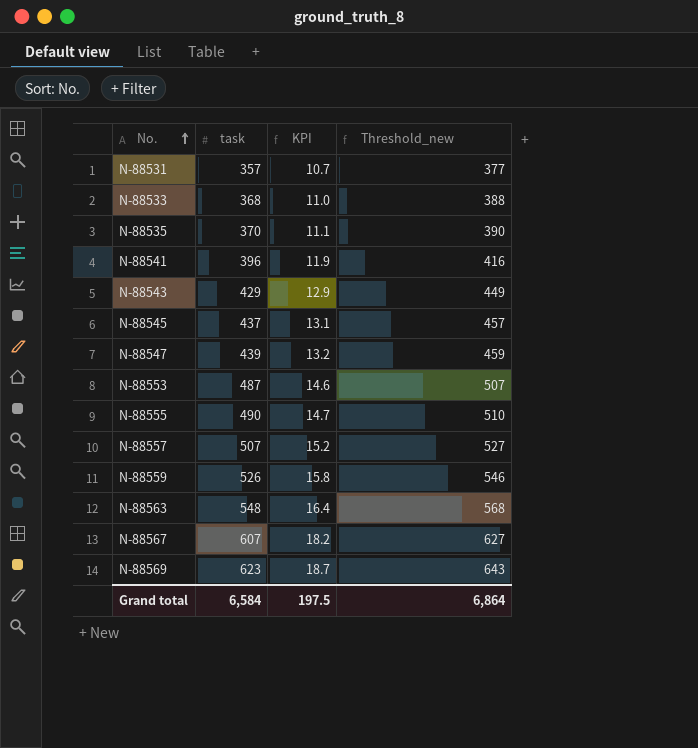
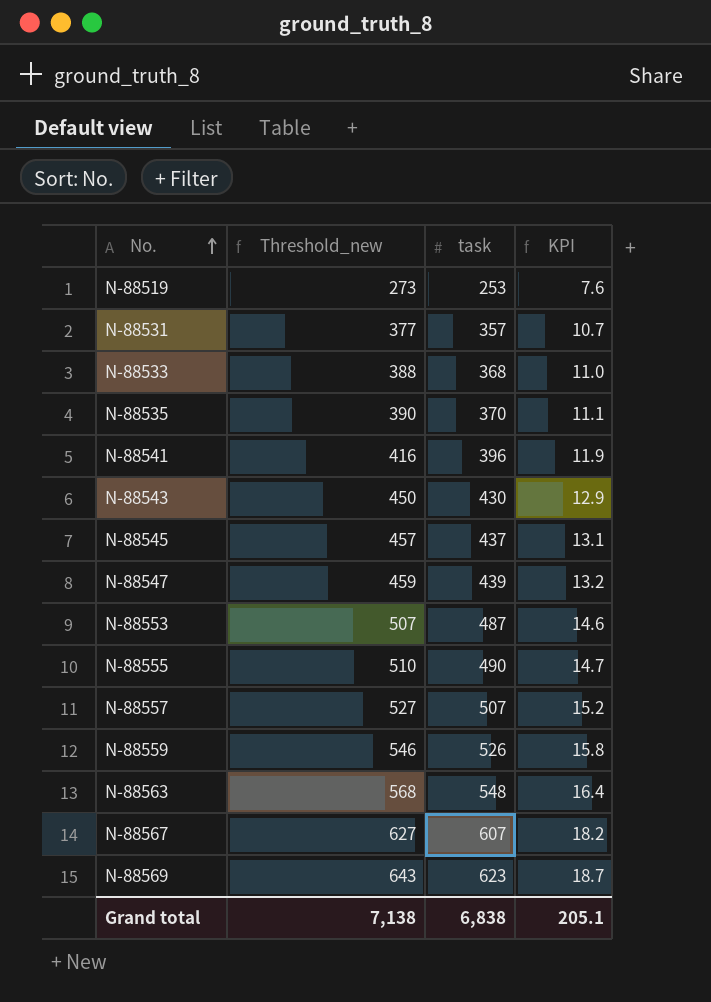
column Threshold_new | position: 4 -> 2
row N-88519: none -> 273 | 253 | 7.6
N-88543 | Threshold_new: 449 -> 450
N-88543 | task: 429 -> 430
Grand total | Threshold_new: 6,864 -> 7,138
Grand total | task: 6,584 -> 6,838
Grand total | KPI: 197.5 -> 205.1

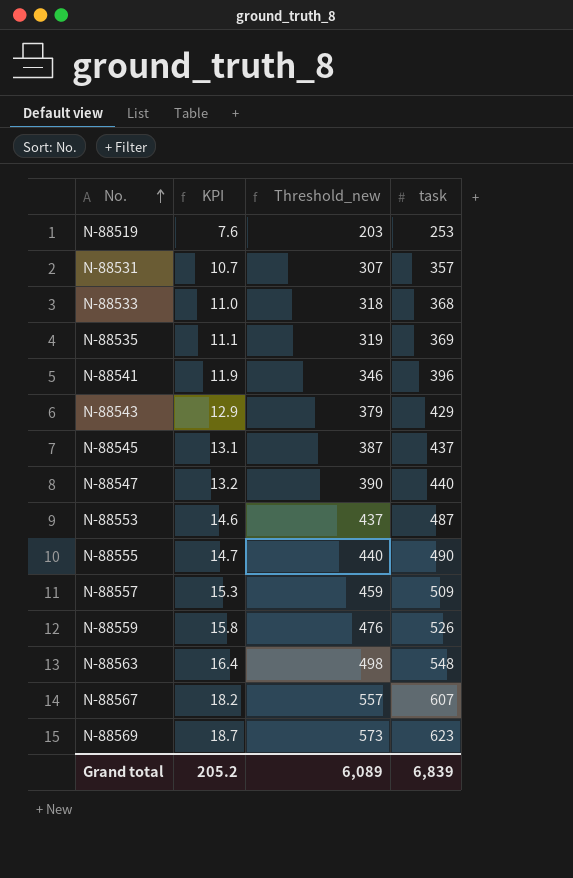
column KPI | position: 4 -> 2
column Threshold_new | formula: [task] + 20 -> [task] - 50
N-88535 | task: 370 -> 369
N-88543 | task: 430 -> 429
N-88547 | task: 439 -> 440
N-88557 | KPI: 15.2 -> 15.3
N-88557 | task: 507 -> 509
Grand total | KPI: 205.1 -> 205.2
Grand total | Threshold_new: 7,138 -> 6,089
Grand total | task: 6,838 -> 6,839

